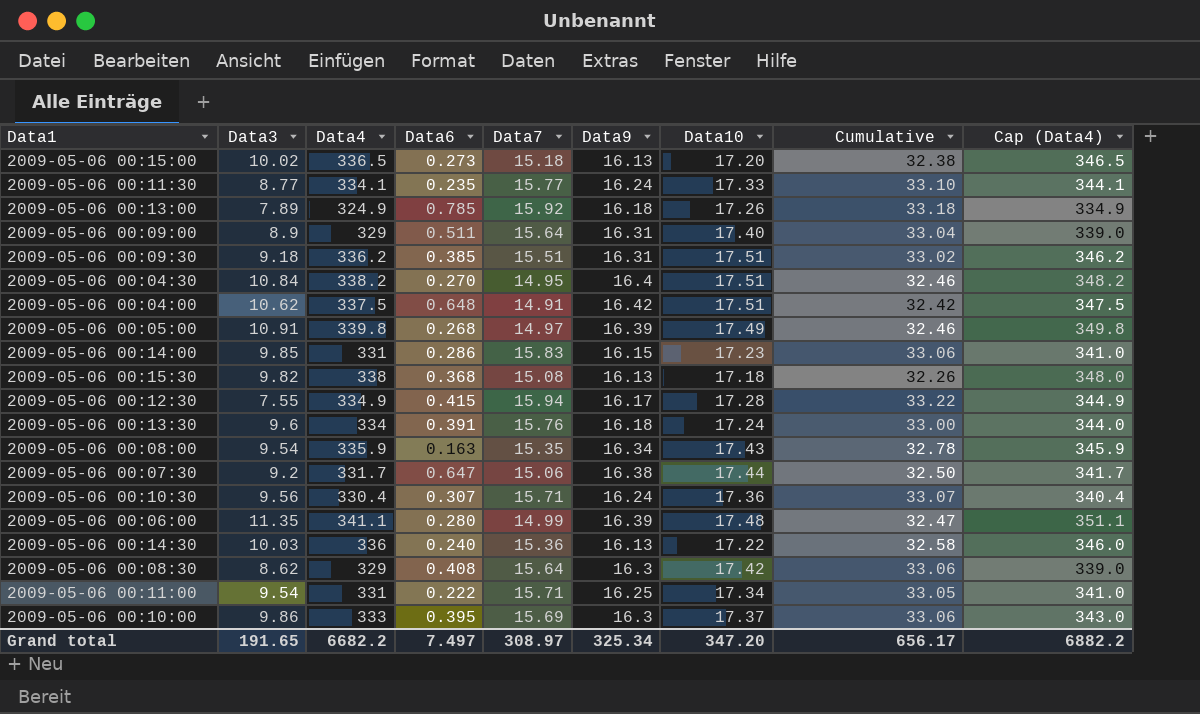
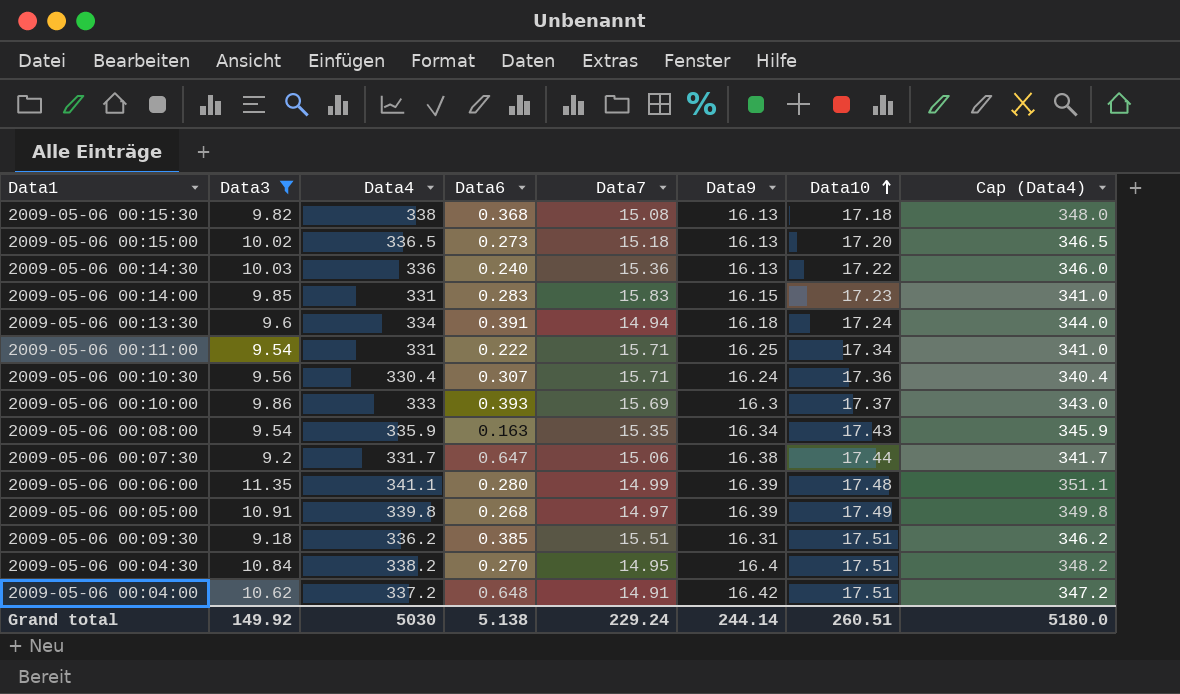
filter: none -> Data3 >= 9.18
row order: none -> Data10 ascending
column Cumulative | formula: [Data7] + [Data10] -> none
2009-05-06 00:14:00 | Data6: 0.286 -> 0.283
2009-05-06 00:13:30 | Data7: 15.76 -> 14.94
2009-05-06 00:10:00 | Data6: 0.395 -> 0.393
2009-05-06 00:04:00 | Data4: 337.5 -> 337.2
2009-05-06 00:04:00 | Cap (Data4): 347.5 -> 347.2
Grand total | Data3: 191.65 -> 149.92
Grand total | Data4: 6682.2 -> 5030
Grand total | Data6: 7.497 -> 5.138
Grand total | Data7: 308.97 -> 229.24
Grand total | Data9: 325.34 -> 244.14
Grand total | Data10: 347.20 -> 260.51
Grand total | Cap (Data4): 6882.2 -> 5180.0

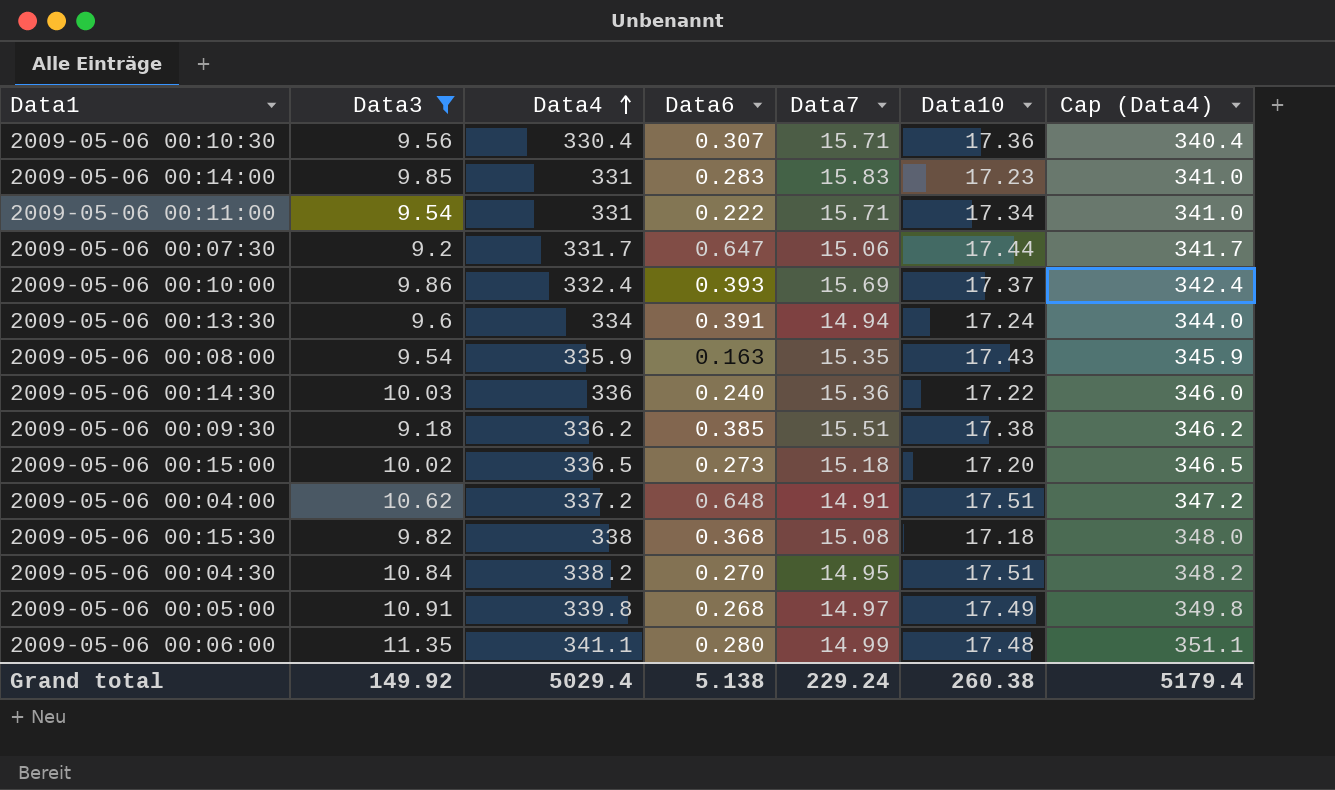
row order: Data10 ascending -> Data4 ascending
column Data9 | position: 6 -> none
2009-05-06 00:10:00 | Data4: 333 -> 332.4
2009-05-06 00:10:00 | Cap (Data4): 343.0 -> 342.4
2009-05-06 00:09:30 | Data10: 17.51 -> 17.38
Grand total | Data4: 5030 -> 5029.4
Grand total | Data10: 260.51 -> 260.38
Grand total | Cap (Data4): 5180.0 -> 5179.4

